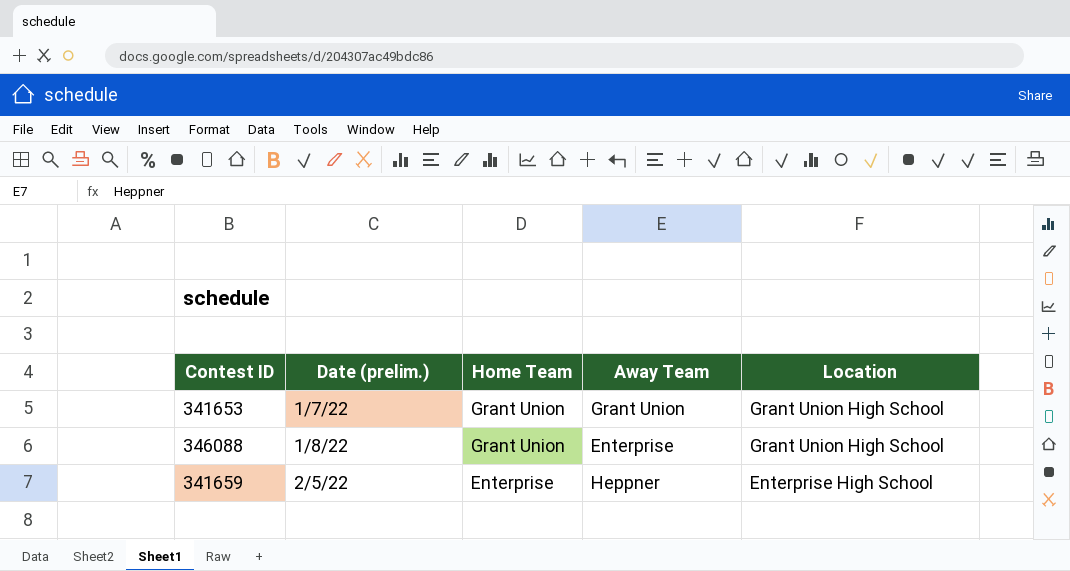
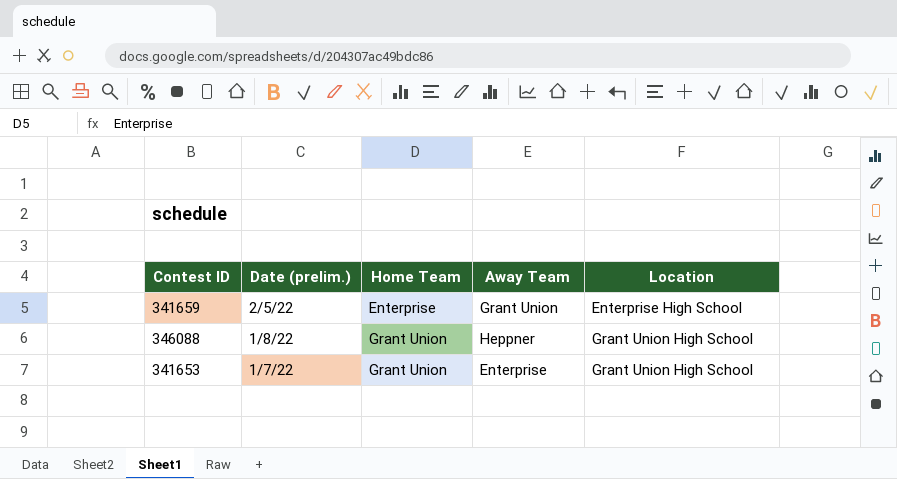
row order: Date (prelim.) ascending -> Date (prelim.) descending
341659 | Away Team: Heppner -> Grant Union
346088 | Away Team: Enterprise -> Heppner
341653 | Away Team: Grant Union -> Enterprise

